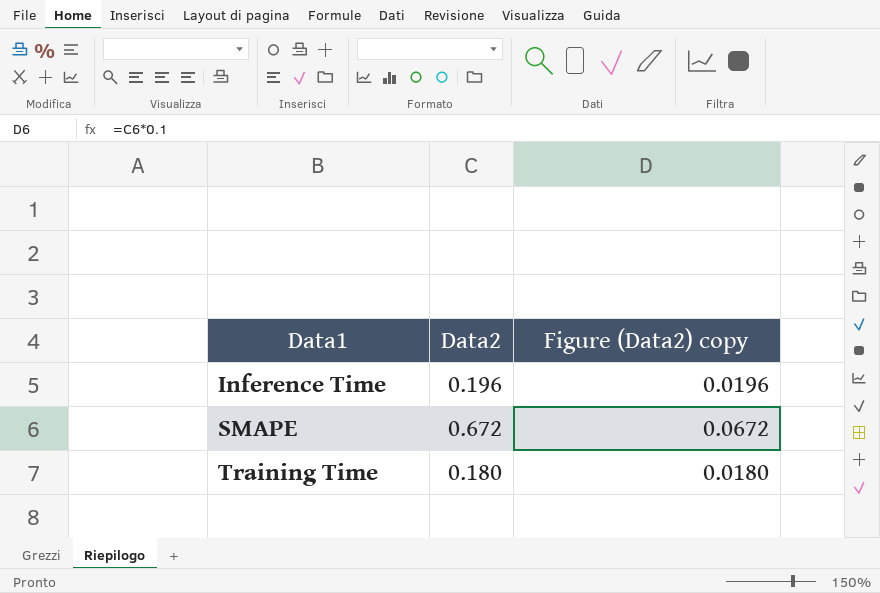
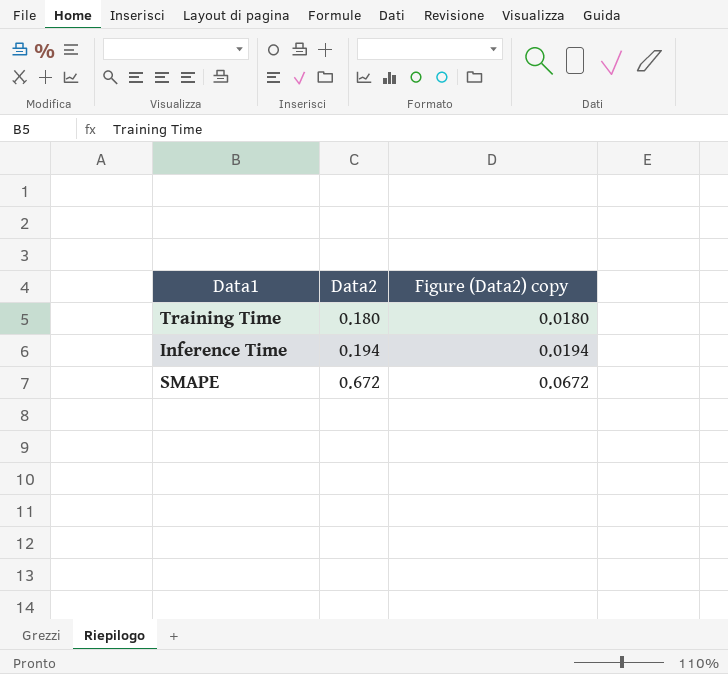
row order: Data1 ascending -> Data2 ascending
Inference Time | Data2: 0.196 -> 0.194
Inference Time | Figure (Data2) copy: 0.0196 -> 0.0194

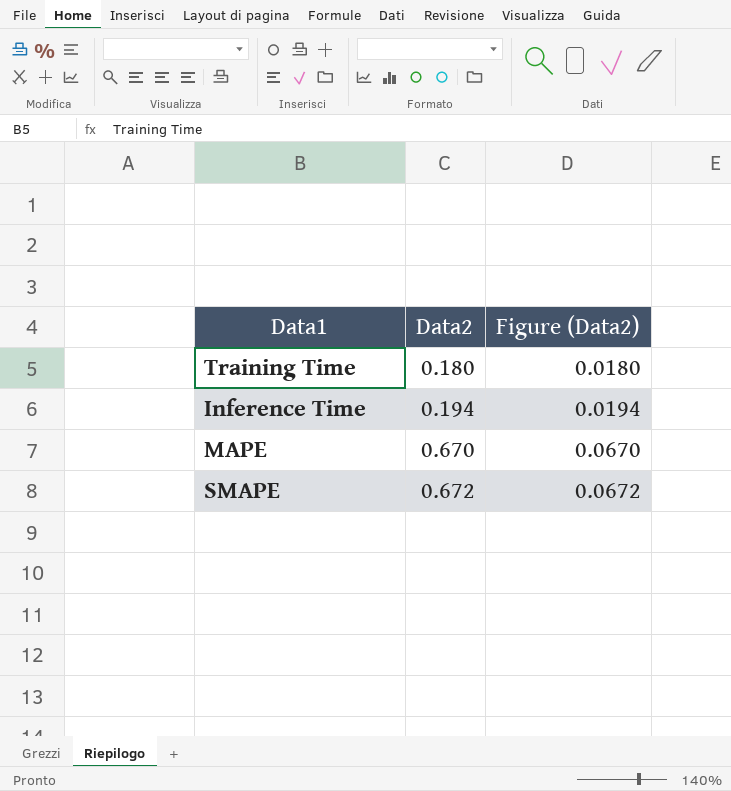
column name: Figure (Data2) copy -> Figure (Data2)
row MAPE: none -> 0.670 | 0.0670

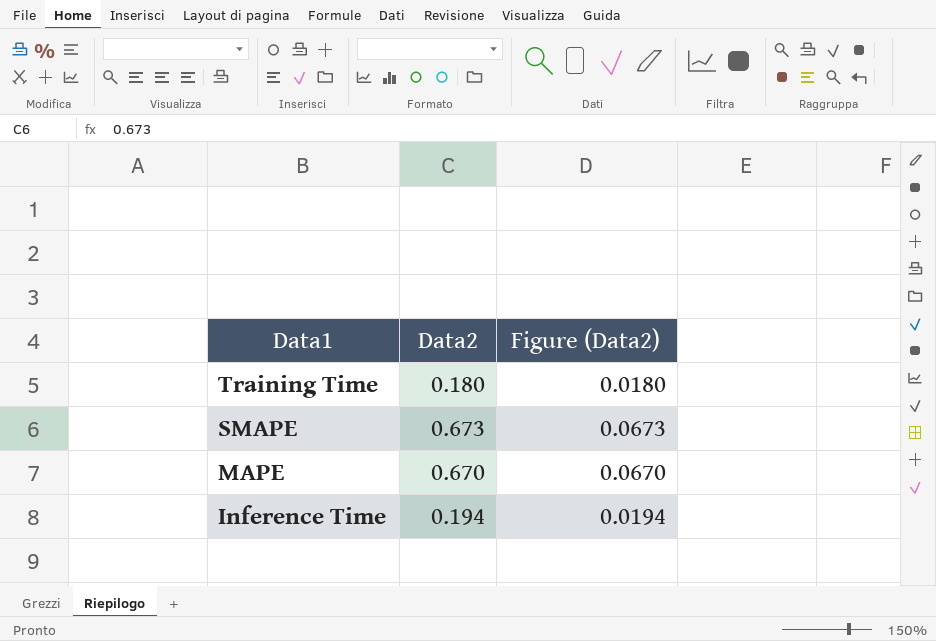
row order: Data2 ascending -> Data1 descending
SMAPE | Data2: 0.672 -> 0.673
SMAPE | Figure (Data2): 0.0672 -> 0.0673

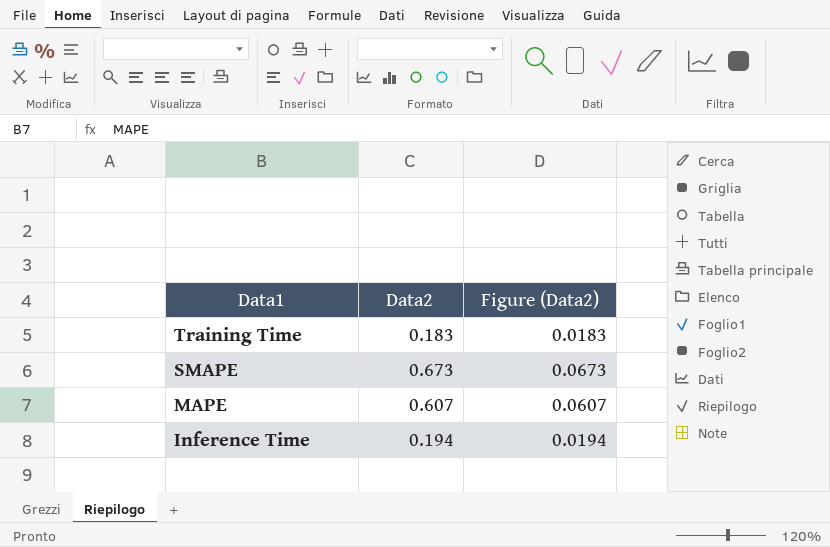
Training Time | Data2: 0.180 -> 0.183
Training Time | Figure (Data2): 0.0180 -> 0.0183
MAPE | Data2: 0.670 -> 0.607
MAPE | Figure (Data2): 0.0670 -> 0.0607

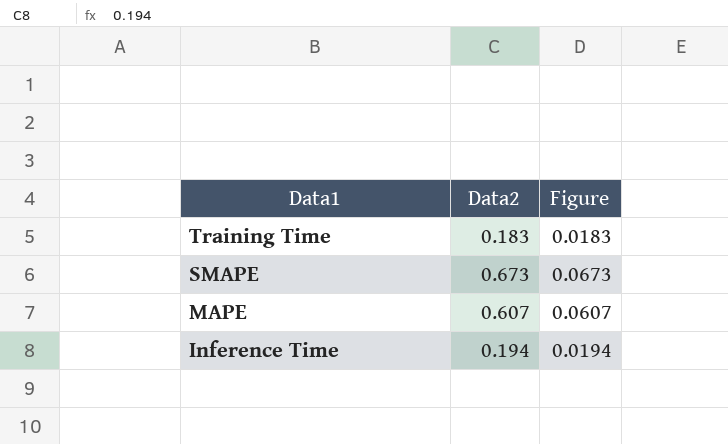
column name: Figure (Data2) -> Figure

